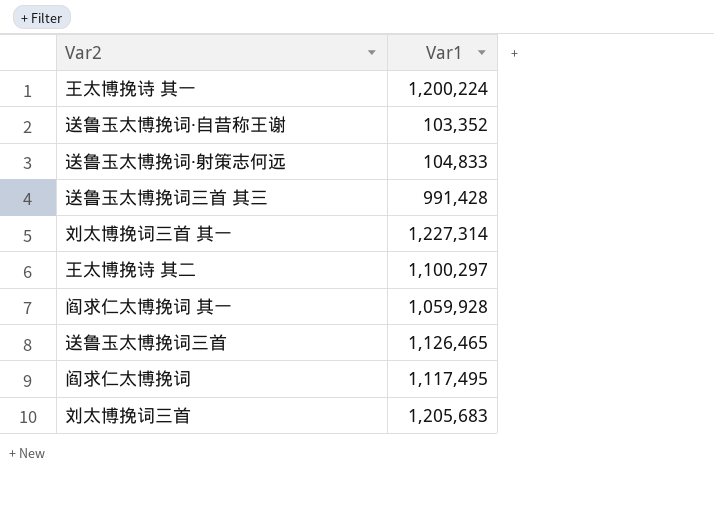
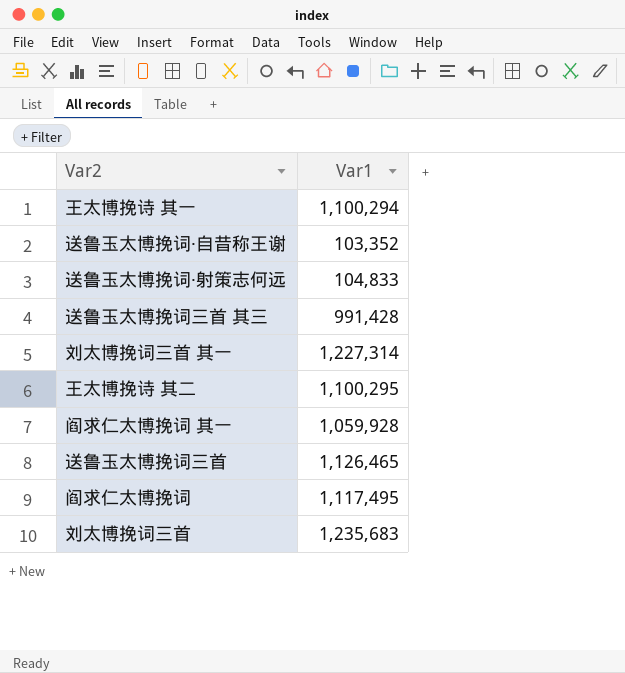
王太博挽诗 其一 | Var1: 1,200,224 -> 1,100,294
王太博挽诗 其二 | Var1: 1,100,297 -> 1,100,295
刘太博挽词三首 | Var1: 1,205,683 -> 1,235,683

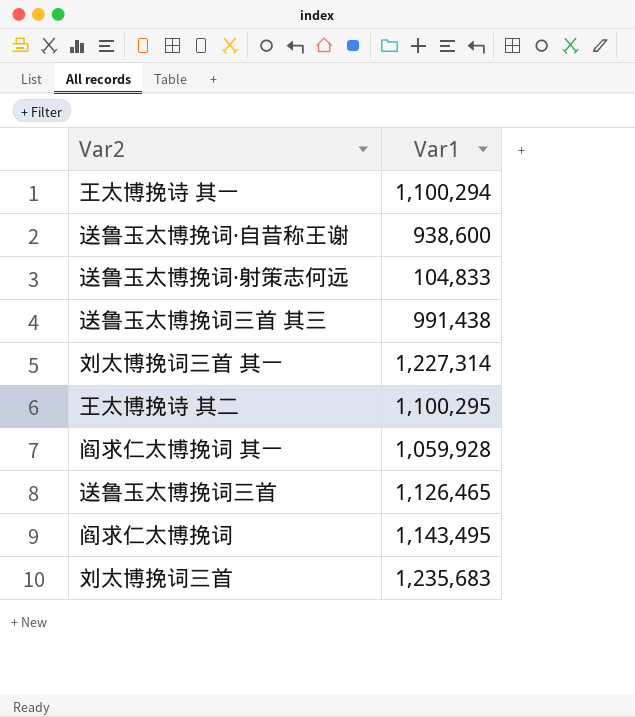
送鲁玉太博挽词·自昔称王谢 | Var1: 103,352 -> 938,600
送鲁玉太博挽词三首 其三 | Var1: 991,428 -> 991,438
阎求仁太博挽词 | Var1: 1,117,495 -> 1,143,495

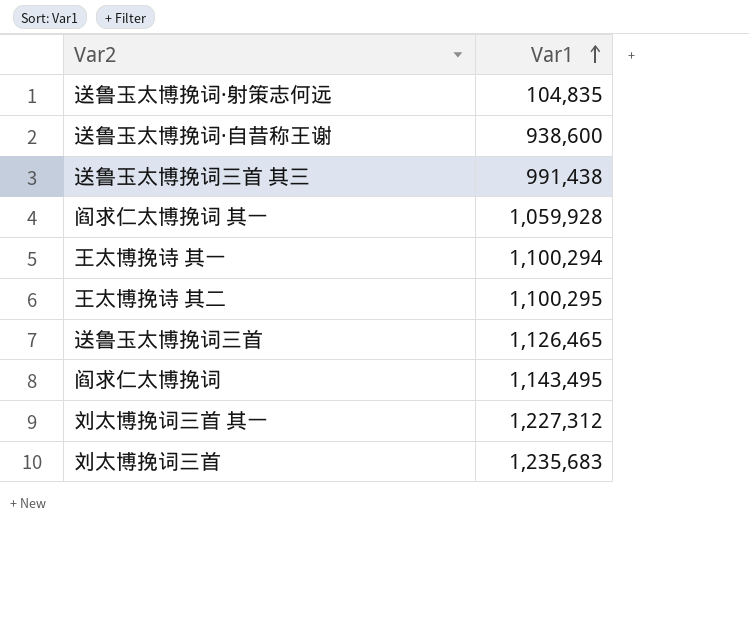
row order: none -> Var1 ascending
送鲁玉太博挽词·射策志何远 | Var1: 104,833 -> 104,835
刘太博挽词三首 其一 | Var1: 1,227,314 -> 1,227,312

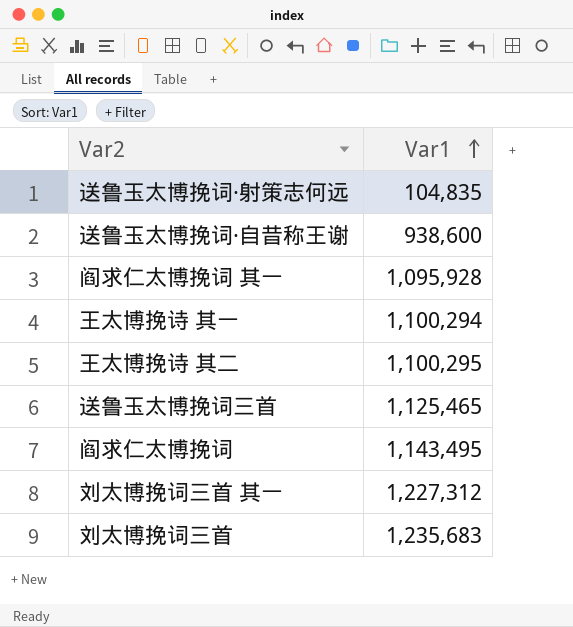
row 送鲁玉太博挽词三首 其三: 991,438 -> none
阎求仁太博挽词 其一 | Var1: 1,059,928 -> 1,095,928
送鲁玉太博挽词三首 | Var1: 1,126,465 -> 1,125,465

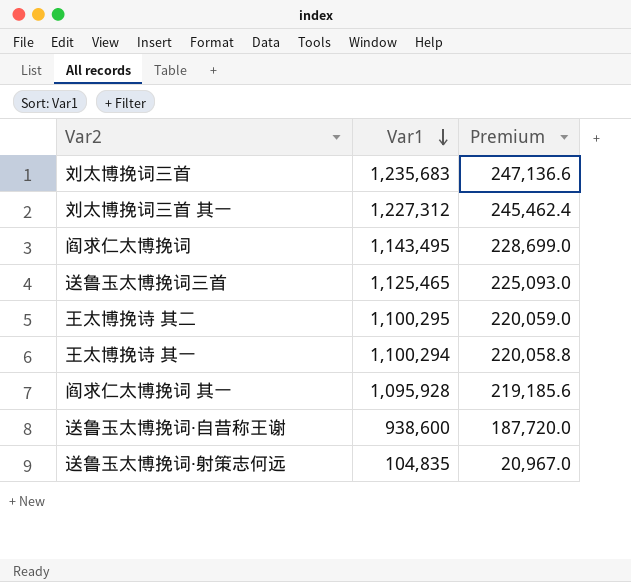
row order: Var1 ascending -> Var1 descending
column Premium | formula: none -> [Var1] * 0.2

